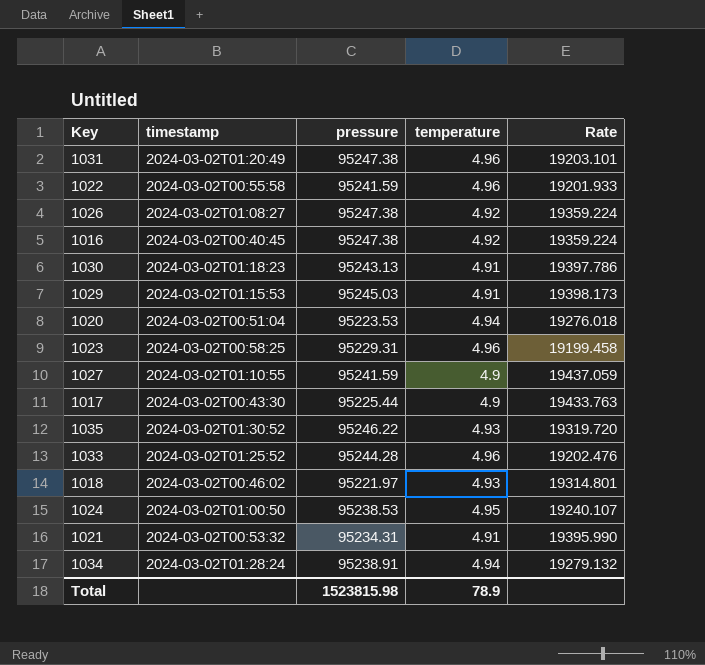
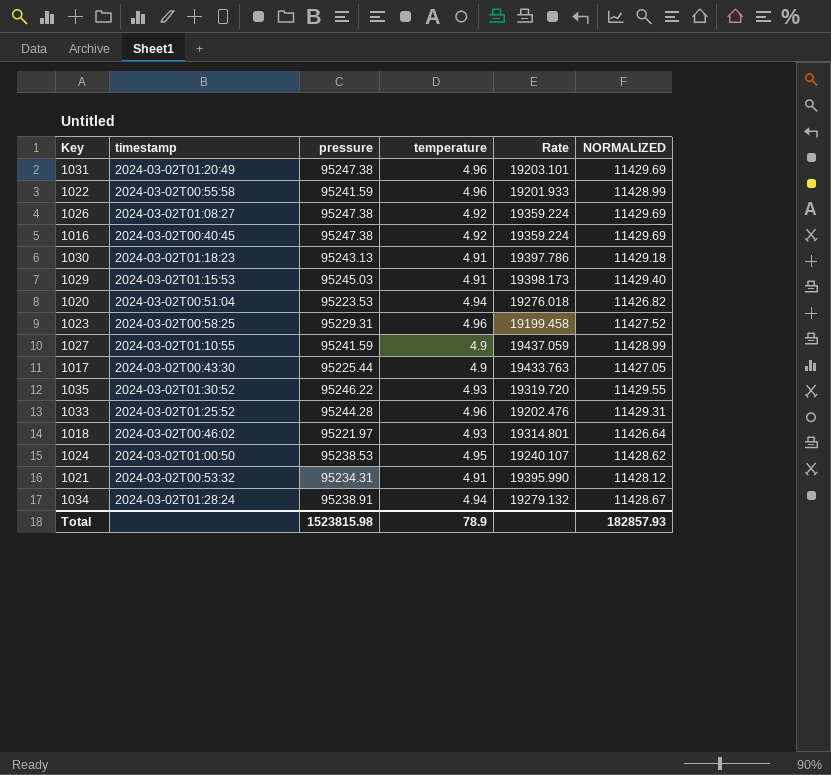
column NORMALIZED | formula: none -> [pressure] * 0.12

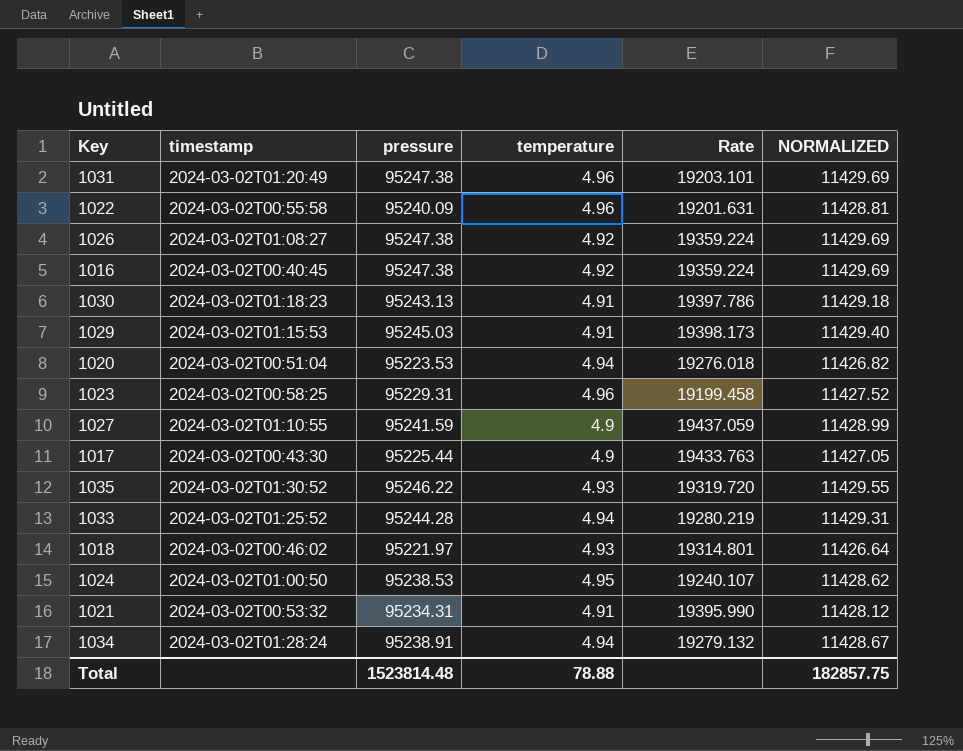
1022 | pressure: 95241.59 -> 95240.09
1022 | Rate: 19201.933 -> 19201.631
1022 | NORMALIZED: 11428.99 -> 11428.81
1033 | temperature: 4.96 -> 4.94
1033 | Rate: 19202.476 -> 19280.219
Total | pressure: 1523815.98 -> 1523814.48
Total | temperature: 78.9 -> 78.88
Total | NORMALIZED: 182857.93 -> 182857.75

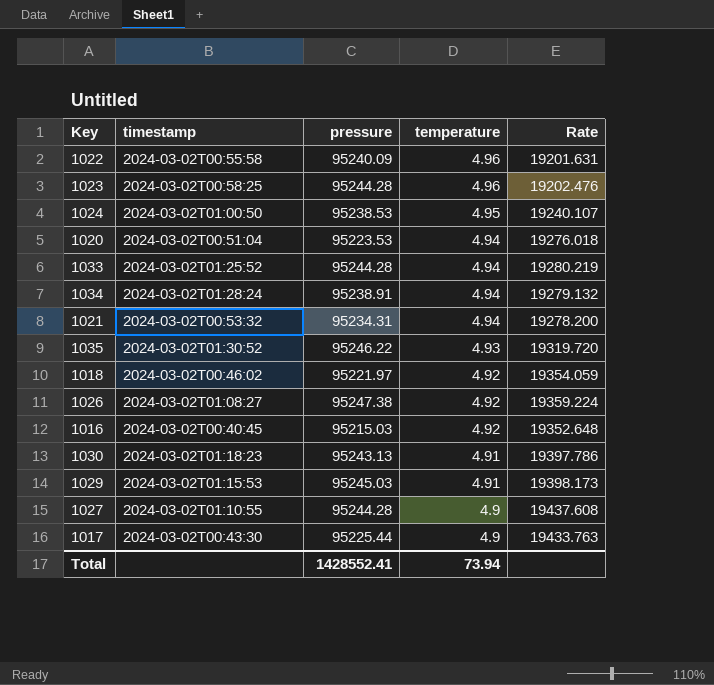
row order: none -> temperature descending
column NORMALIZED | formula: [pressure] * 0.12 -> none
row 1031: 2024-03-02T01:20:49 | 95247.38 | 4.96 | 19203.101 | 11429.69 -> none
1023 | pressure: 95229.31 -> 95244.28
1023 | Rate: 19199.458 -> 19202.476
1021 | temperature: 4.91 -> 4.94
1021 | Rate: 19395.990 -> 19278.200
1018 | temperature: 4.93 -> 4.92
1018 | Rate: 19314.801 -> 19354.059
1016 | pressure: 95247.38 -> 95215.03
1016 | Rate: 19359.224 -> 19352.648
1027 | pressure: 95241.59 -> 95244.28
1027 | Rate: 19437.059 -> 19437.608
Total | pressure: 1523814.48 -> 1428552.41
Total | temperature: 78.88 -> 73.94

